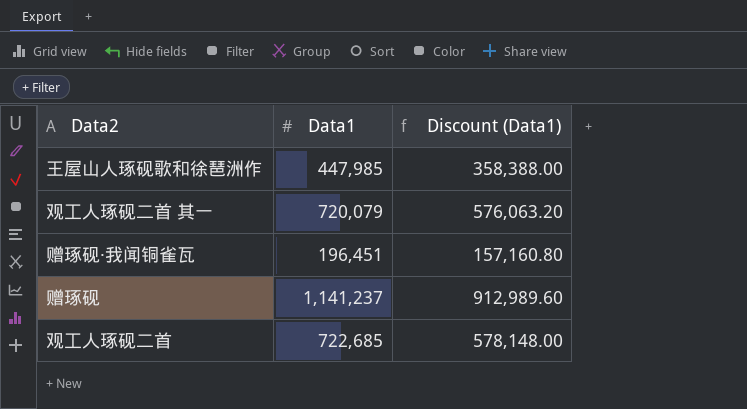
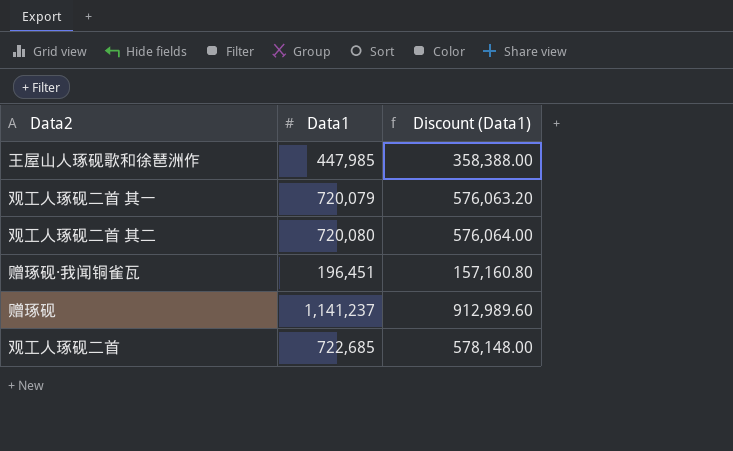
row 观工人琢砚二首 其二: none -> 720,080 | 576,064.00

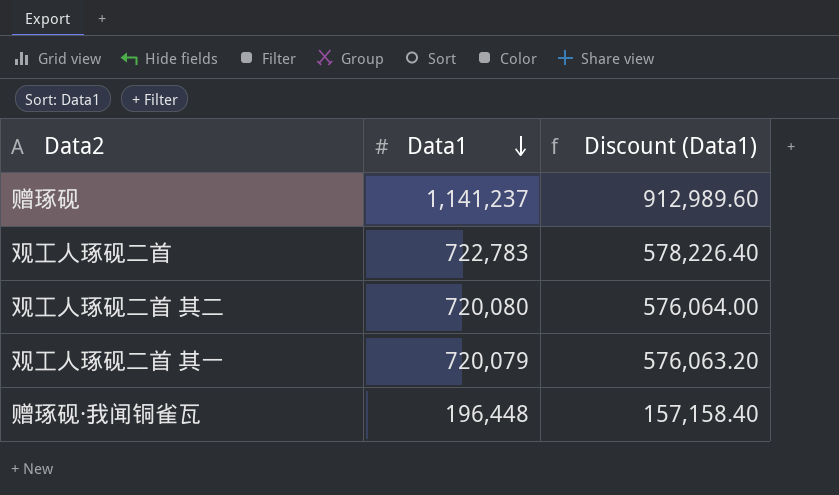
row order: none -> Data1 descending
row 王屋山人琢砚歌和徐琶洲作: 447,985 | 358,388.00 -> none
观工人琢砚二首 | Data1: 722,685 -> 722,783
观工人琢砚二首 | Discount (Data1): 578,148.00 -> 578,226.40
赠琢砚·我闻铜雀瓦 | Data1: 196,451 -> 196,448
赠琢砚·我闻铜雀瓦 | Discount (Data1): 157,160.80 -> 157,158.40

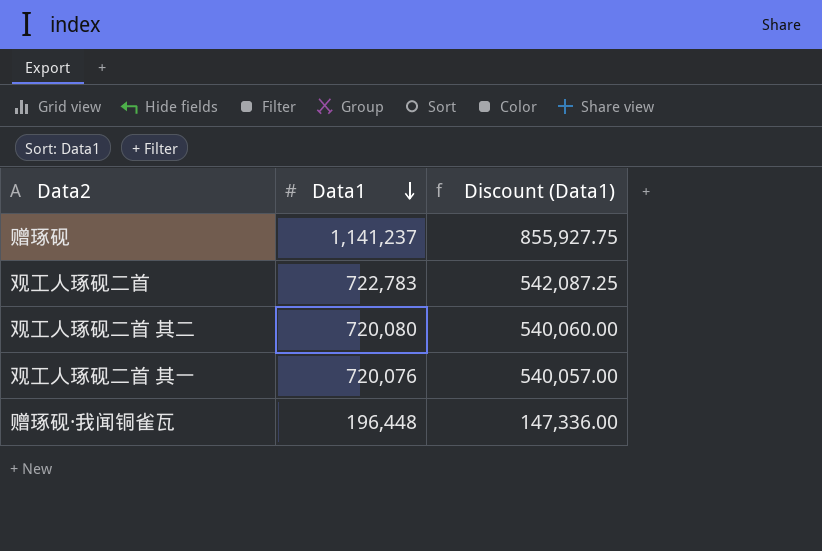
column Discount (Data1) | formula: [Data1] * 0.8 -> [Data1] * 0.75
观工人琢砚二首 其一 | Data1: 720,079 -> 720,076

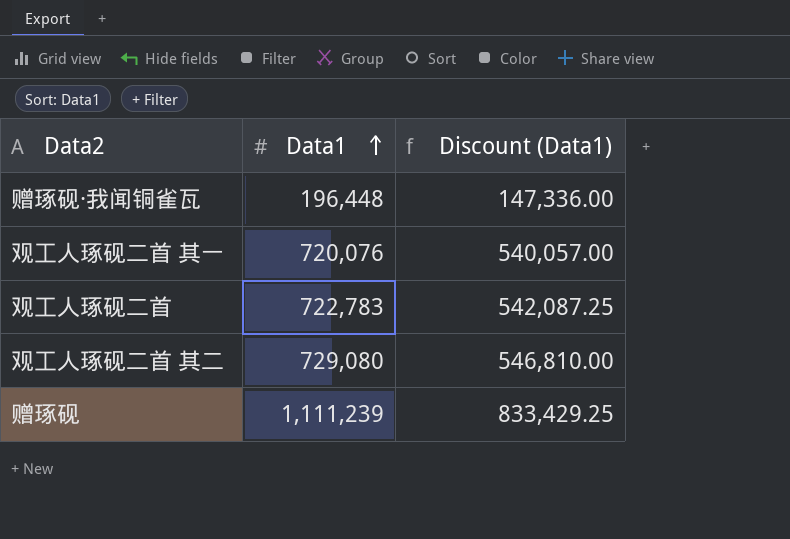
row order: Data1 descending -> Data1 ascending
观工人琢砚二首 其二 | Data1: 720,080 -> 729,080
观工人琢砚二首 其二 | Discount (Data1): 540,060.00 -> 546,810.00
赠琢砚 | Data1: 1,141,237 -> 1,111,239
赠琢砚 | Discount (Data1): 855,927.75 -> 833,429.25

